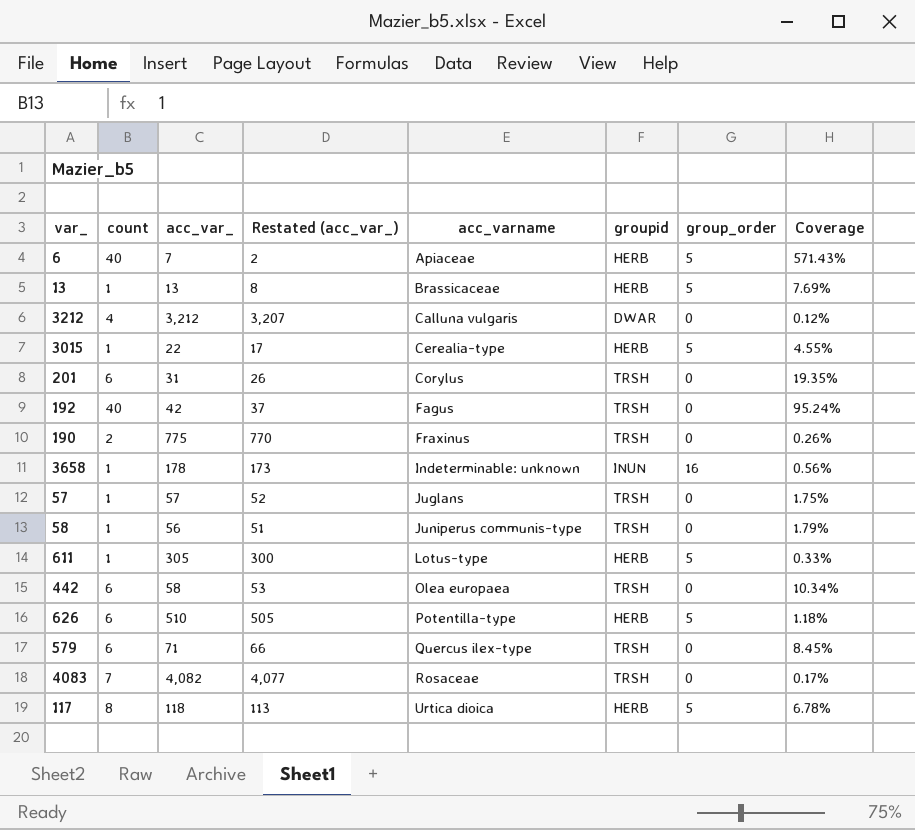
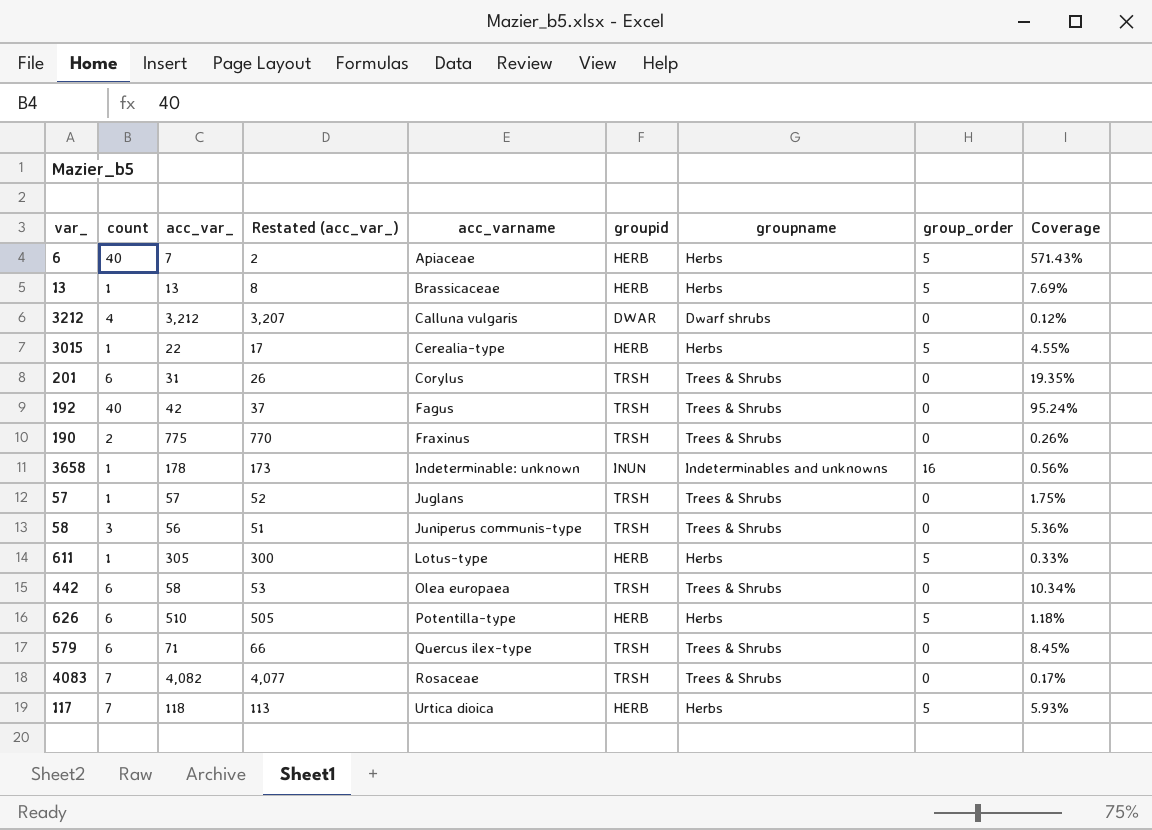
column groupname | position: none -> 7
58 | count: 1 -> 3
58 | Coverage: 1.79% -> 5.36%
117 | count: 8 -> 7
117 | Coverage: 6.78% -> 5.93%

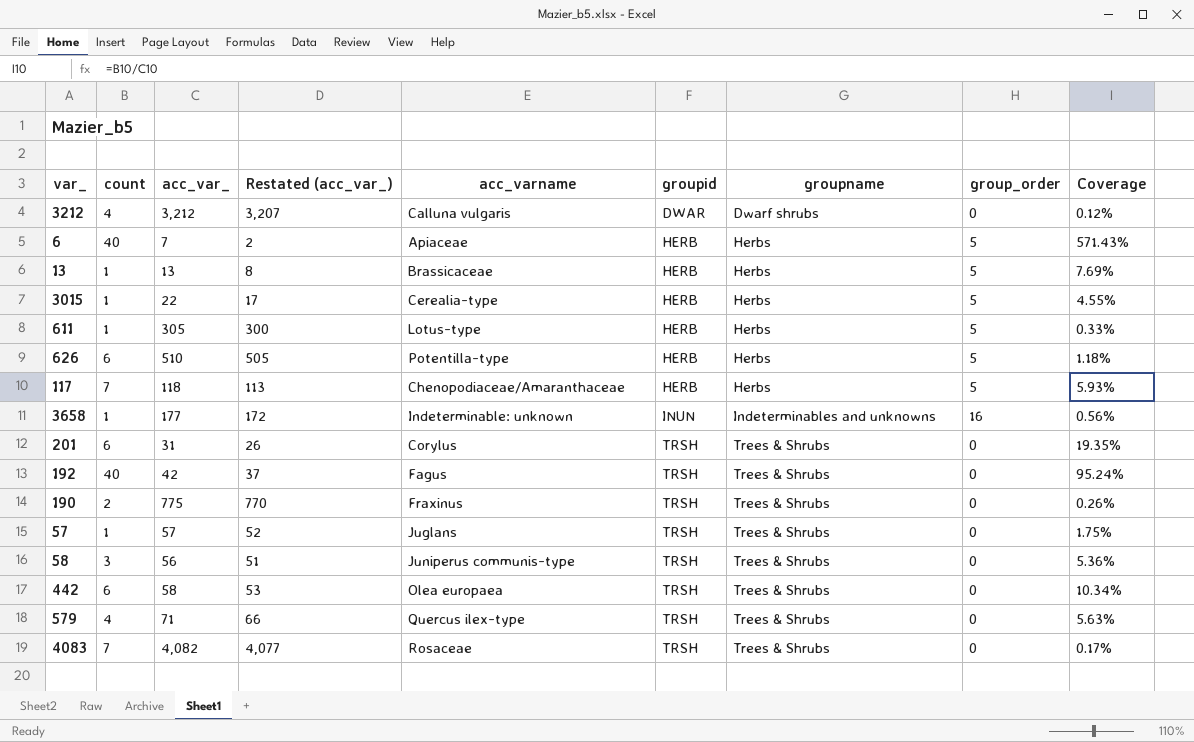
row order: acc_varname ascending -> groupid ascending
117 | acc_varname: Urtica dioica -> Chenopodiaceae/Amaranthaceae
3658 | acc_var_: 178 -> 177
3658 | Restated (acc_var_): 173 -> 172
579 | count: 6 -> 4
579 | Coverage: 8.45% -> 5.63%

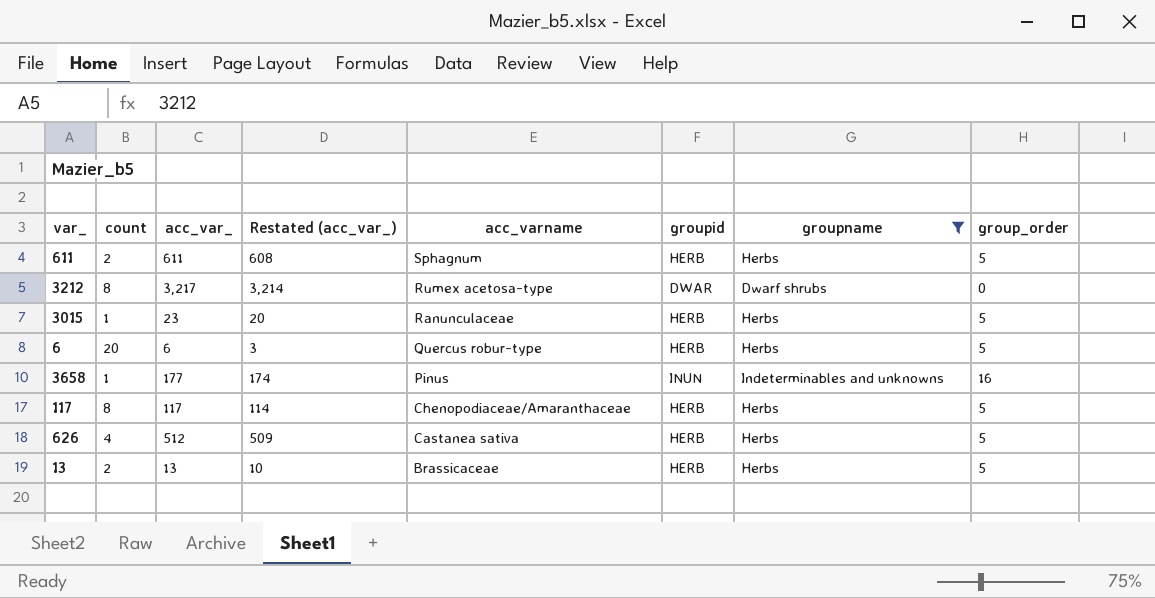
filter: none -> groupname != Trees & Shrubs
row order: groupid ascending -> acc_varname descending
column Coverage | formula: [count] / [acc_var_] -> none
column Restated (acc_var_) | formula: [acc_var_] - 5 -> [acc_var_] - 3
611 | count: 1 -> 2
611 | acc_var_: 305 -> 611
611 | acc_varname: Lotus-type -> Sphagnum
3212 | count: 4 -> 8
3212 | acc_var_: 3,212 -> 3,217
3212 | acc_varname: Calluna vulgaris -> Rumex acetosa-type
3015 | acc_var_: 22 -> 23
3015 | acc_varname: Cerealia-type -> Ranunculaceae
6 | count: 40 -> 20
6 | acc_var_: 7 -> 6
6 | acc_varname: Apiaceae -> Quercus robur-type
3658 | acc_varname: Indeterminable: unknown -> Pinus
117 | count: 7 -> 8
117 | acc_var_: 118 -> 117
626 | count: 6 -> 4
626 | acc_var_: 510 -> 512
626 | acc_varname: Potentilla-type -> Castanea sativa
13 | count: 1 -> 2

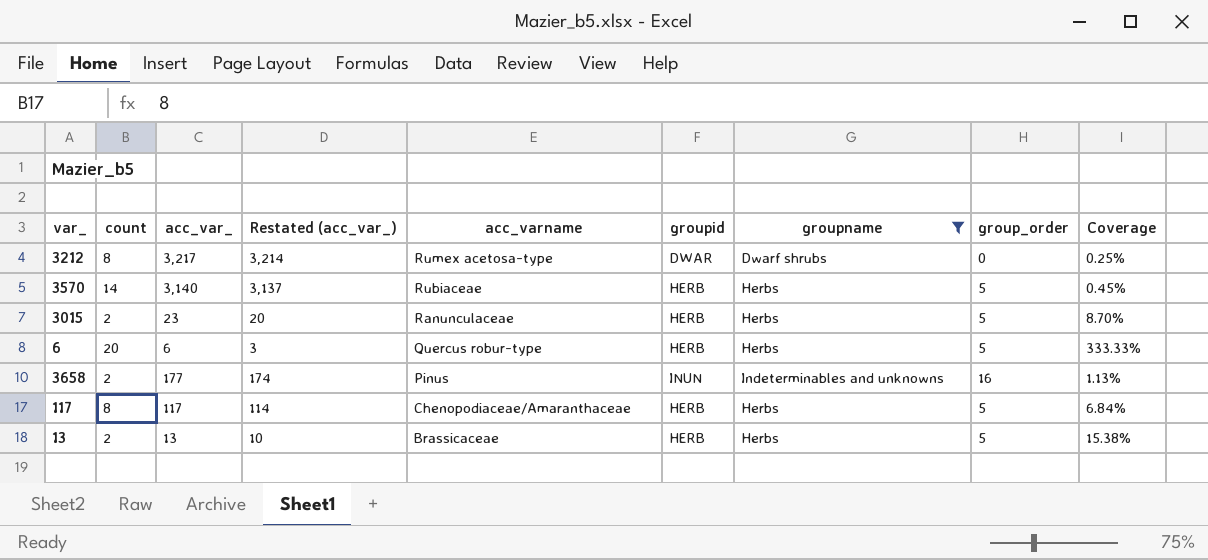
column Coverage | formula: none -> [count] / [acc_var_]
row 611: 2 | 611 | 608 | Sphagnum | HERB | Herbs | 5 -> none
row 626: 4 | 512 | 509 | Castanea sativa | HERB | Herbs | 5 -> none
row 3570: none -> 14 | 3,140 | 3,137 | Rubiaceae | HERB | Herbs | 5 | 0.45%
3015 | count: 1 -> 2
3658 | count: 1 -> 2

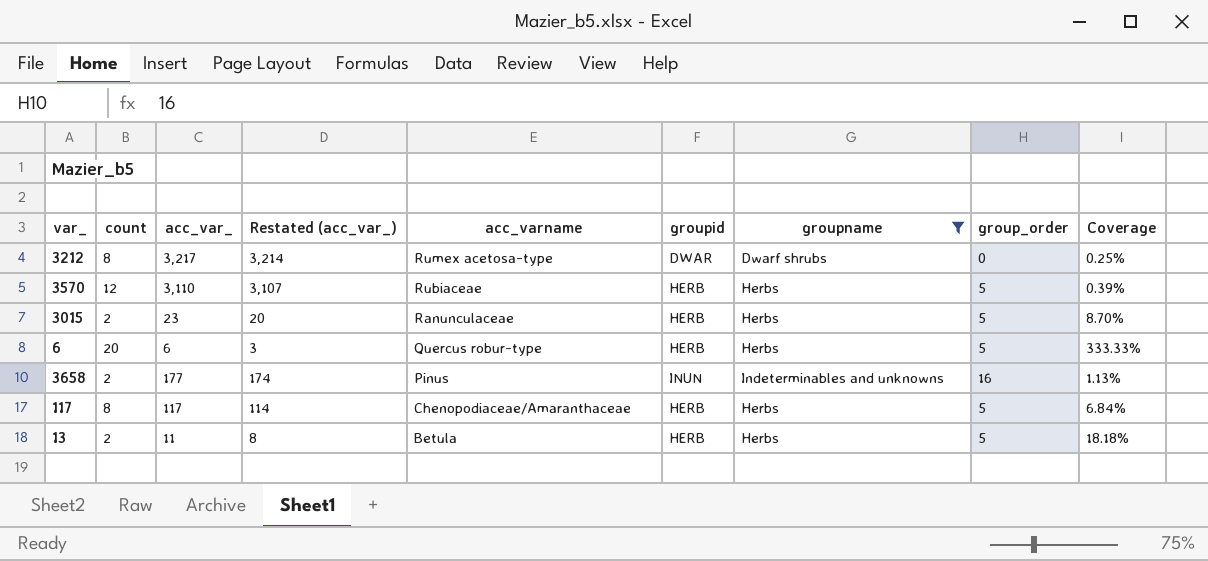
3570 | count: 14 -> 12
3570 | acc_var_: 3,140 -> 3,110
3570 | Restated (acc_var_): 3,137 -> 3,107
3570 | Coverage: 0.45% -> 0.39%
13 | acc_var_: 13 -> 11
13 | Restated (acc_var_): 10 -> 8
13 | acc_varname: Brassicaceae -> Betula
13 | Coverage: 15.38% -> 18.18%

